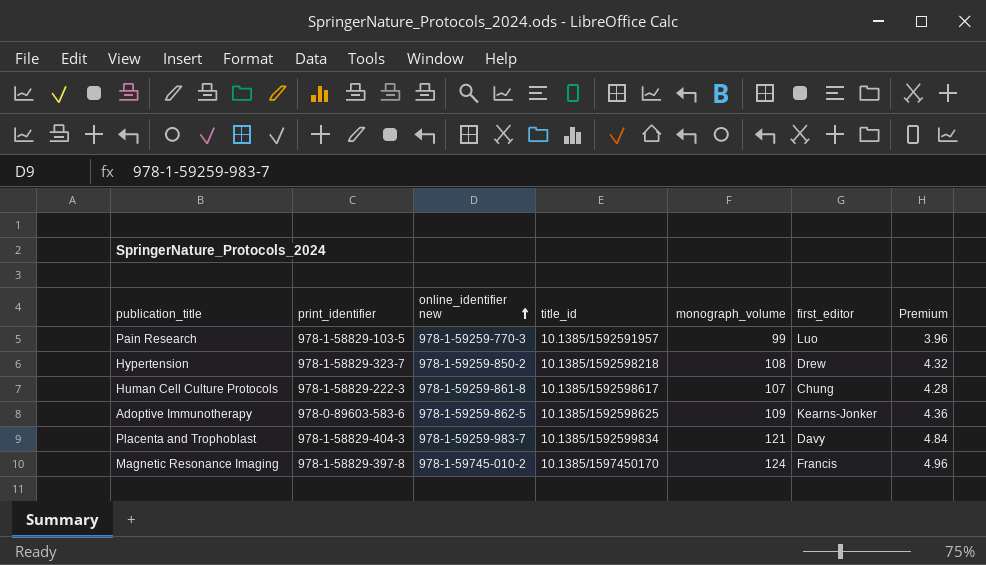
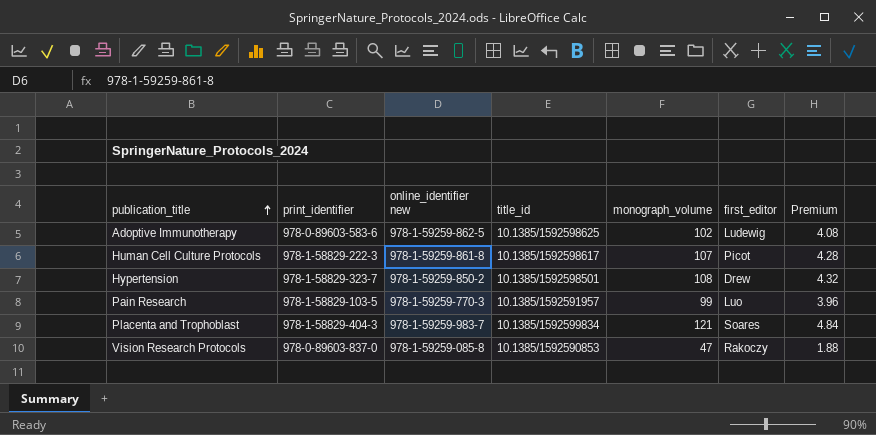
row order: online_identifier new ascending -> publication_title ascending
row Magnetic Resonance Imaging: 978-1-58829-397-8 | 978-1-59745-010-2 | 10.1385/1597450170 | 124 | Francis | 4.96 -> none
Adoptive Immunotherapy | monograph_volume: 109 -> 102
Adoptive Immunotherapy | first_editor: Kearns-Jonker -> Ludewig
Adoptive Immunotherapy | Premium: 4.36 -> 4.08
Human Cell Culture Protocols | first_editor: Chung -> Picot
Hypertension | title_id: 10.1385/1592598218 -> 10.1385/1592598501
Placenta and Trophoblast | first_editor: Davy -> Soares
row Vision Research Protocols: none -> 978-0-89603-837-0 | 978-1-59259-085-8 | 10.1385/1592590853 | 47 | Rakoczy | 1.88

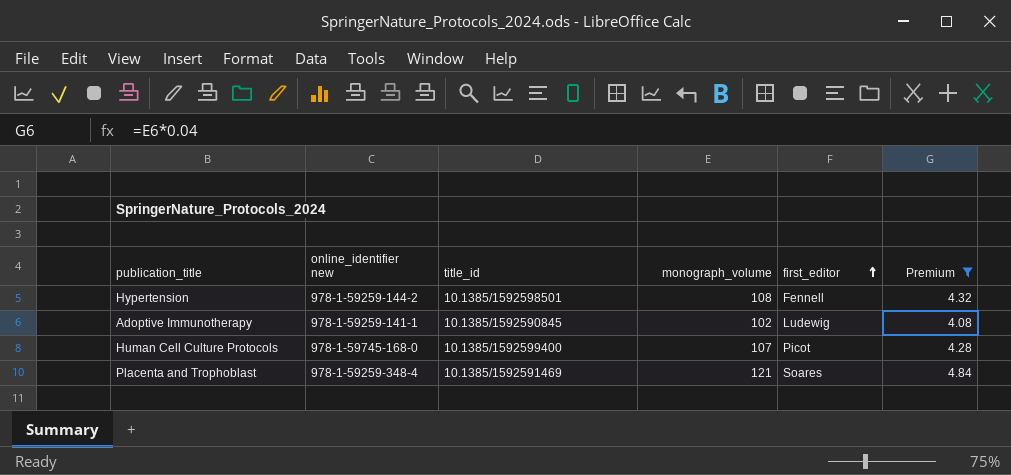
filter: none -> Premium >= 4.08
row order: publication_title ascending -> first_editor ascending
column print_identifier | position: 2 -> none
Hypertension | online_identifier new: 978-1-59259-850-2 -> 978-1-59259-144-2
Hypertension | first_editor: Drew -> Fennell
Adoptive Immunotherapy | online_identifier new: 978-1-59259-862-5 -> 978-1-59259-141-1
Adoptive Immunotherapy | title_id: 10.1385/1592598625 -> 10.1385/1592590845
Human Cell Culture Protocols | online_identifier new: 978-1-59259-861-8 -> 978-1-59745-168-0
Human Cell Culture Protocols | title_id: 10.1385/1592598617 -> 10.1385/1592599400
Placenta and Trophoblast | online_identifier new: 978-1-59259-983-7 -> 978-1-59259-348-4
Placenta and Trophoblast | title_id: 10.1385/1592599834 -> 10.1385/1592591469

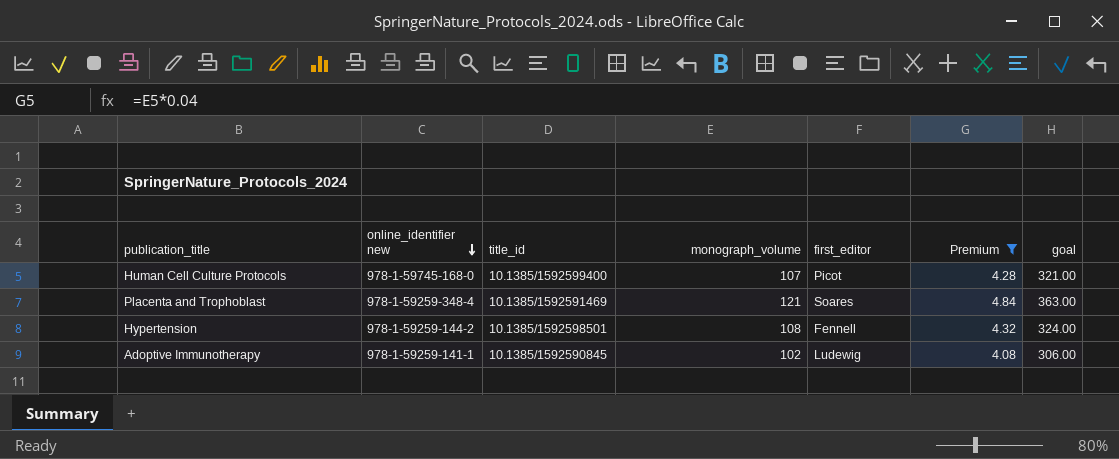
row order: first_editor ascending -> online_identifier new descending
column goal | formula: none -> [monograph_volume] * 3

